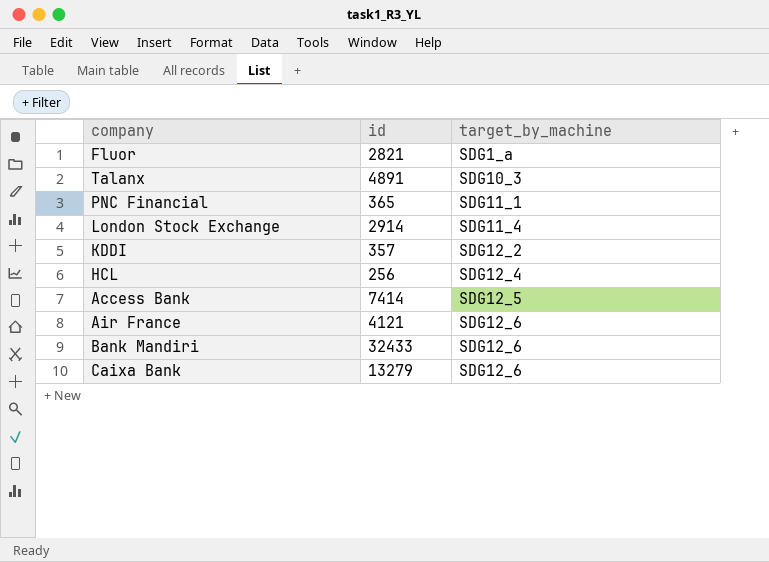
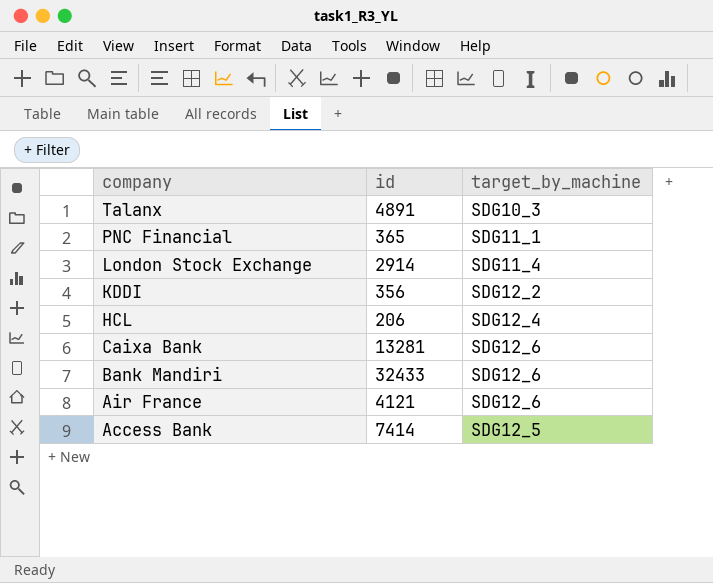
row order: target_by_machine ascending -> company descending
row Fluor: 2821 | SDG1_a -> none
KDDI | id: 357 -> 356
HCL | id: 256 -> 206
Caixa Bank | id: 13279 -> 13281

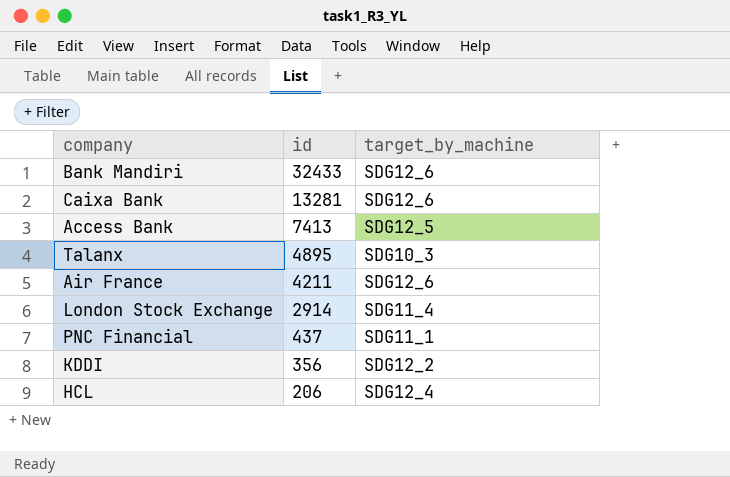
row order: company descending -> id descending
Access Bank | id: 7414 -> 7413
Talanx | id: 4891 -> 4895
Air France | id: 4121 -> 4211
PNC Financial | id: 365 -> 437

